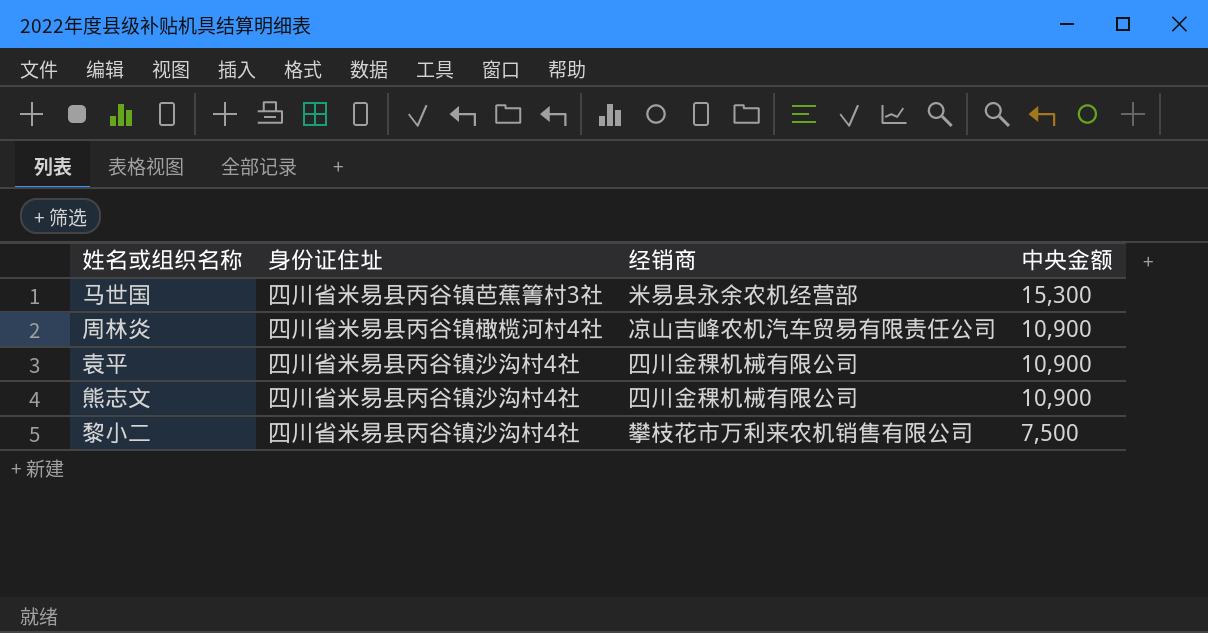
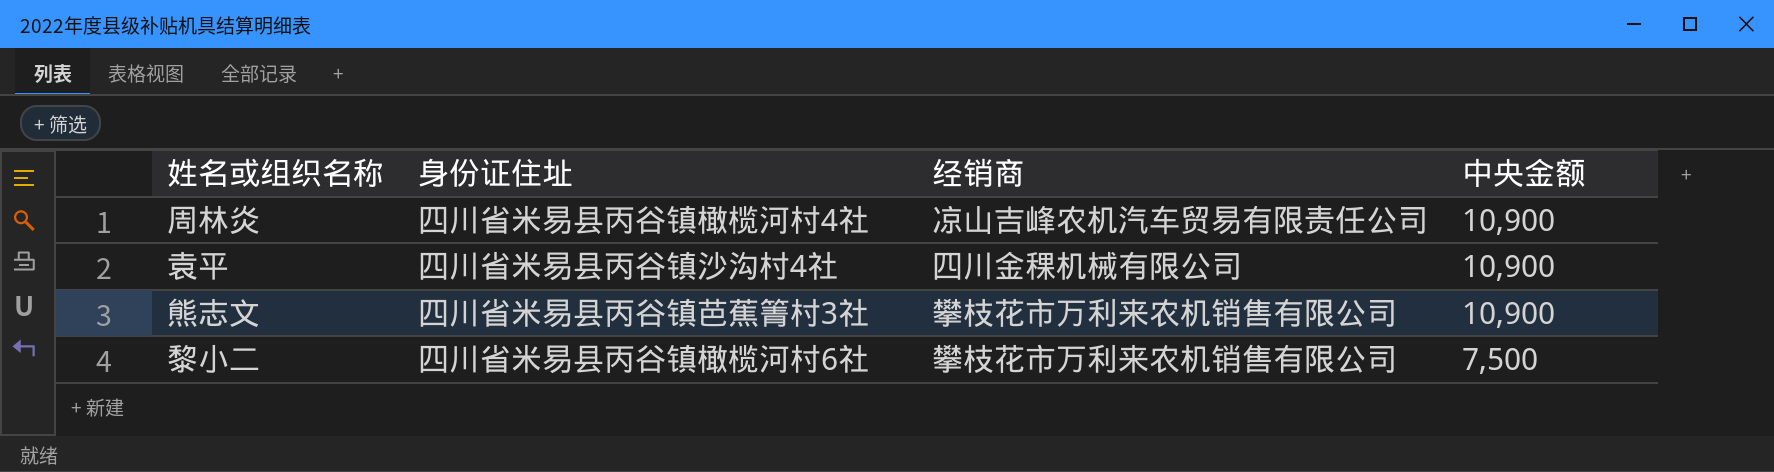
row 马世国: 四川省米易县丙谷镇芭蕉箐村3社 | 米易县永余农机经营部 | 15,300 -> none
熊志文 | 身份证住址: 四川省米易县丙谷镇沙沟村4社 -> 四川省米易县丙谷镇芭蕉箐村3社
熊志文 | 经销商: 四川金稞机械有限公司 -> 攀枝花市万利来农机销售有限公司
黎小二 | 身份证住址: 四川省米易县丙谷镇沙沟村4社 -> 四川省米易县丙谷镇橄榄河村6社

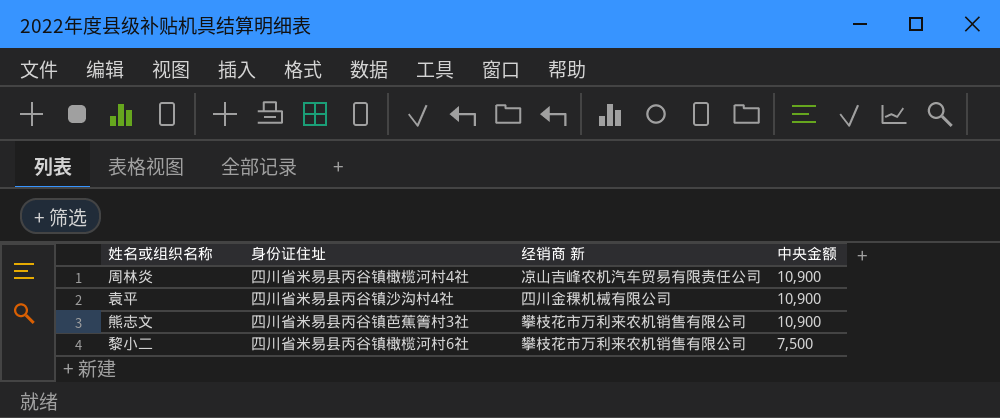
column name: 经销商 -> 经销商 新

